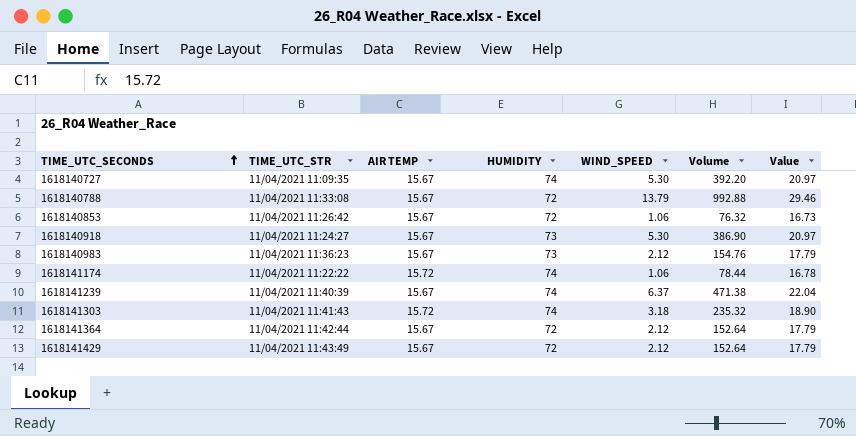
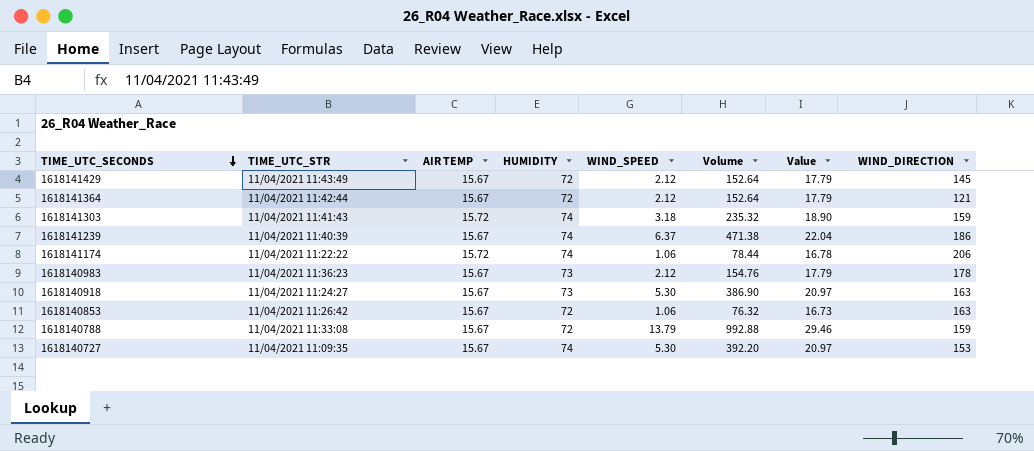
row order: TIME_UTC_SECONDS ascending -> TIME_UTC_SECONDS descending
column WIND_DIRECTION | position: none -> 8

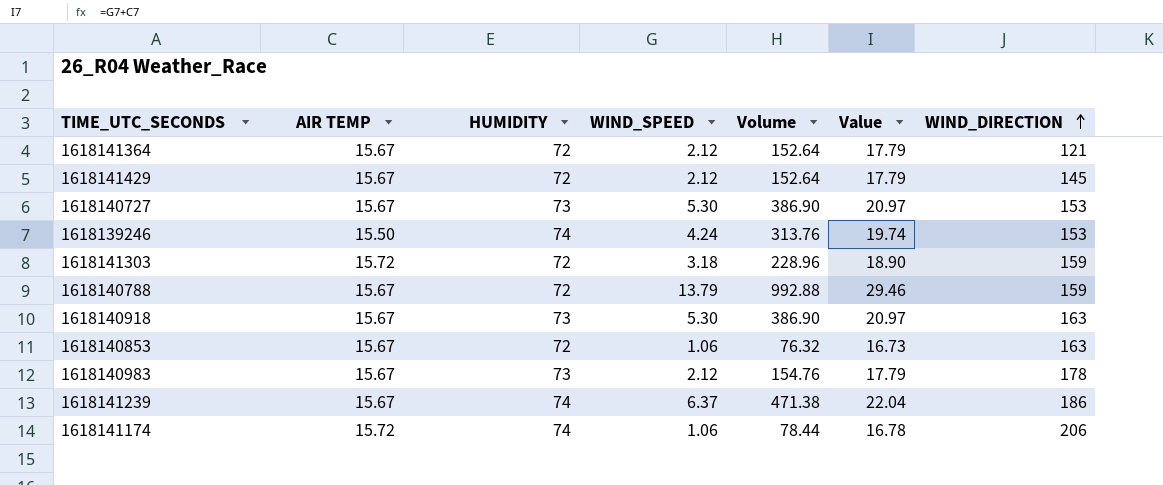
row order: TIME_UTC_SECONDS descending -> WIND_DIRECTION ascending
column TIME_UTC_STR | position: 2 -> none
1618140727 | HUMIDITY: 74 -> 73
1618140727 | Volume: 392.20 -> 386.90
row 1618139246: none -> 15.50 | 74 | 4.24 | 313.76 | 19.74 | 153
1618141303 | HUMIDITY: 74 -> 72
1618141303 | Volume: 235.32 -> 228.96

